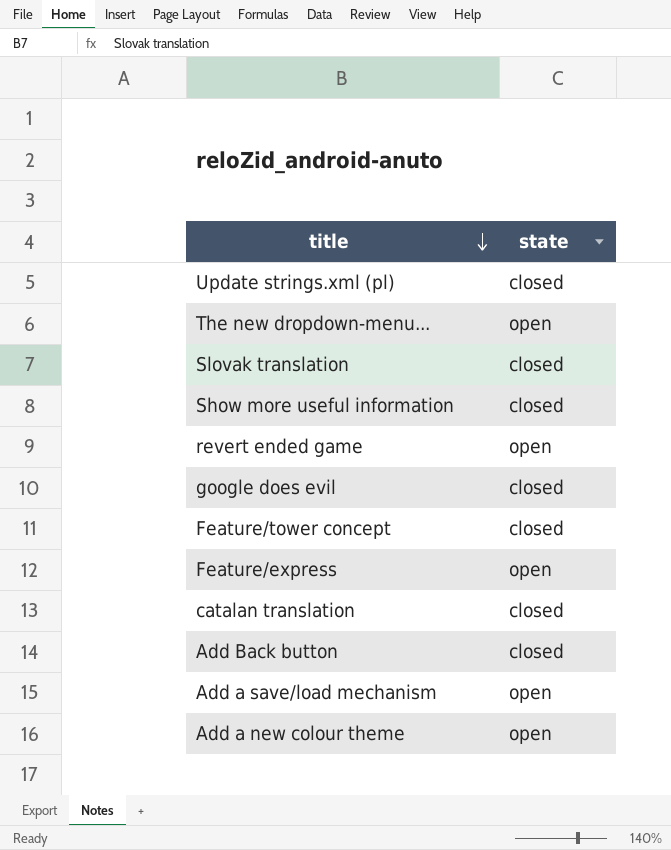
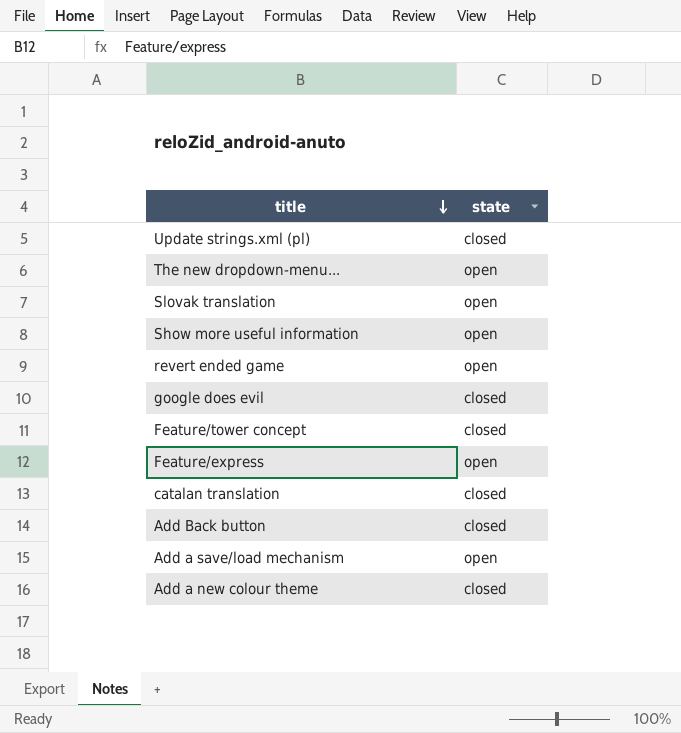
Slovak translation | state: closed -> open
Show more useful information | state: closed -> open
Add a new colour theme | state: open -> closed

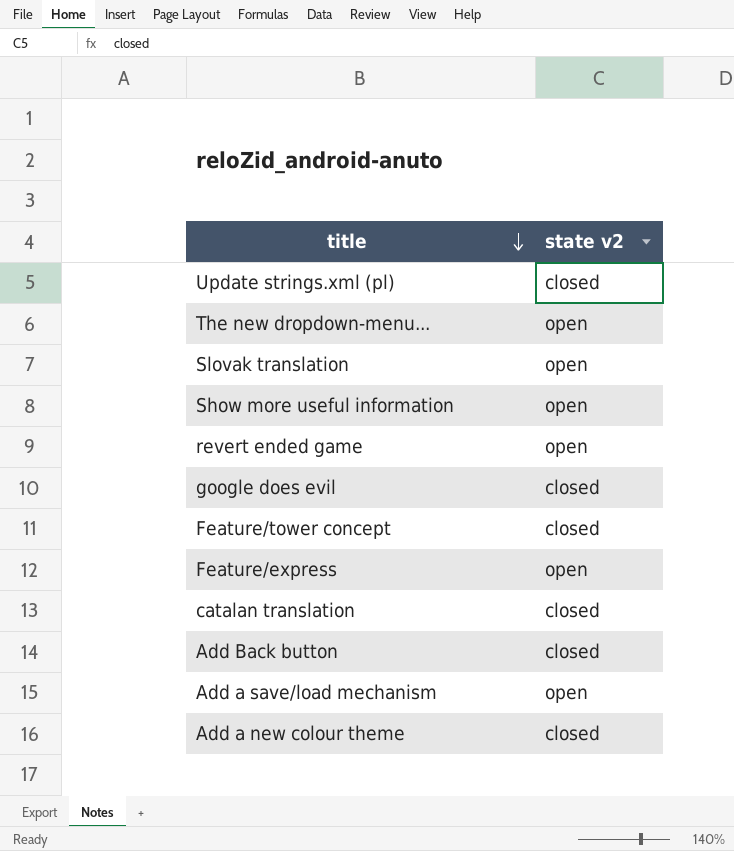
column name: state -> state v2

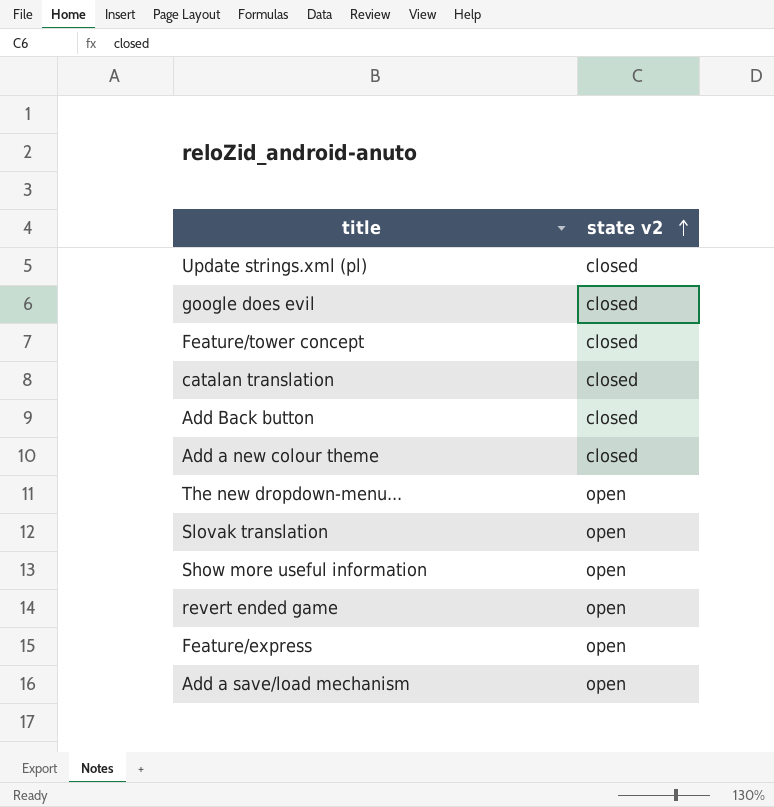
row order: title descending -> state v2 ascending

